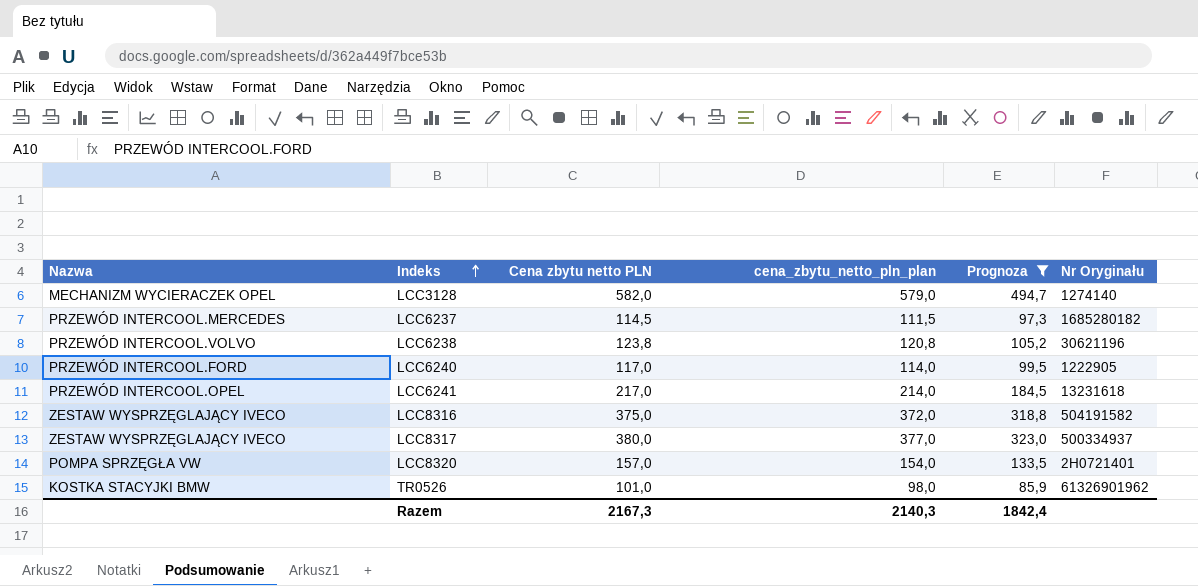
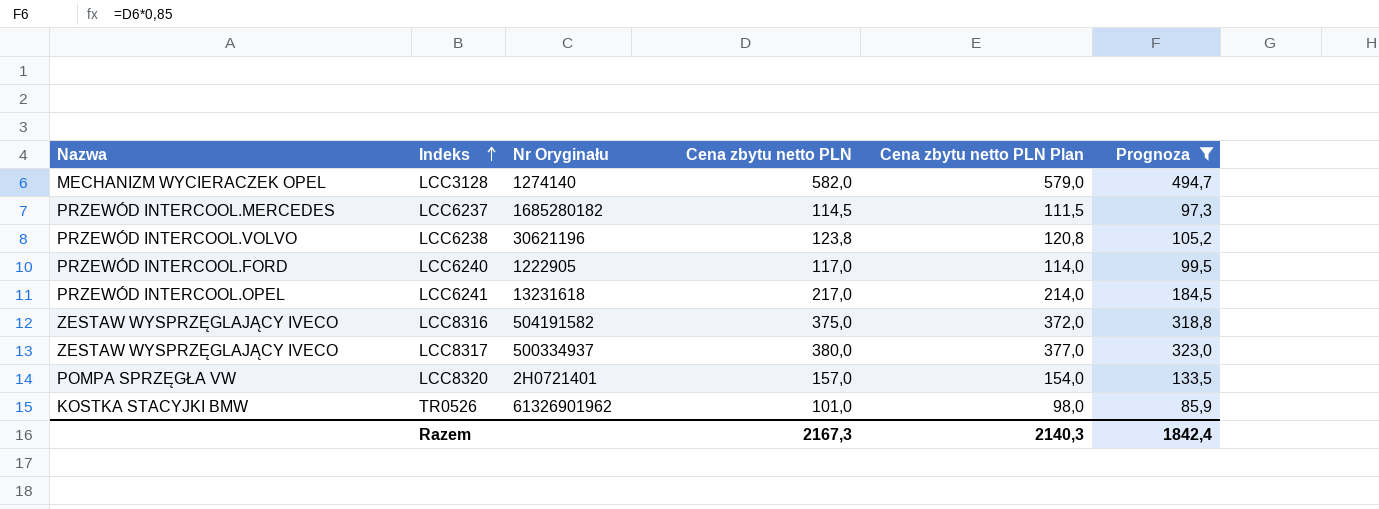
column Nr Oryginału | position: 6 -> 3
column name: cena_zbytu_netto_pln_plan -> Cena zbytu netto PLN Plan

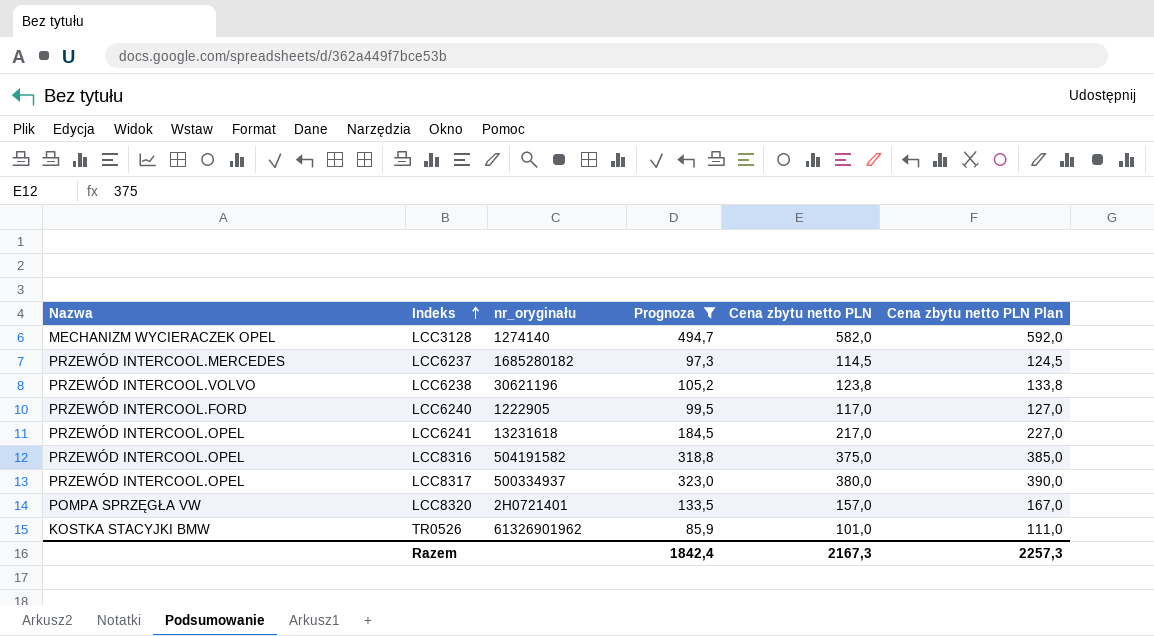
column name: Nr Oryginału -> nr_oryginału
column Prognoza | position: 6 -> 4
column Cena zbytu netto PLN Plan | formula: [Cena zbytu netto PLN] - 3 -> [Cena zbytu netto PLN] + 10
LCC8316 | Nazwa: ZESTAW WYSPRZĘGLAJĄCY IVECO -> PRZEWÓD INTERCOOL.OPEL
LCC8317 | Nazwa: ZESTAW WYSPRZĘGLAJĄCY IVECO -> PRZEWÓD INTERCOOL.OPEL
Razem | Cena zbytu netto PLN Plan: 2140,3 -> 2257,3

